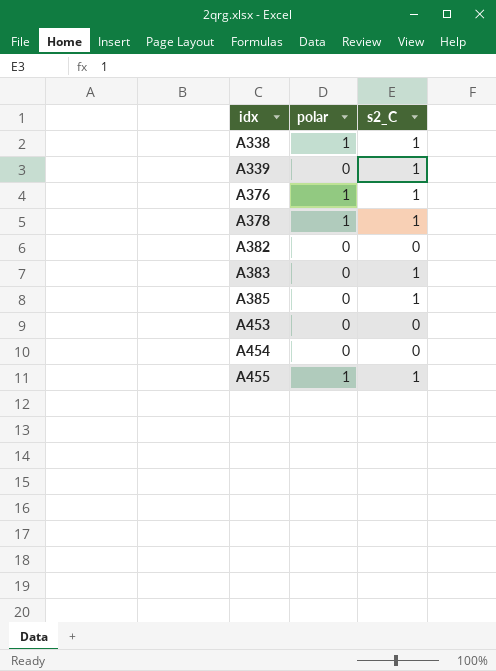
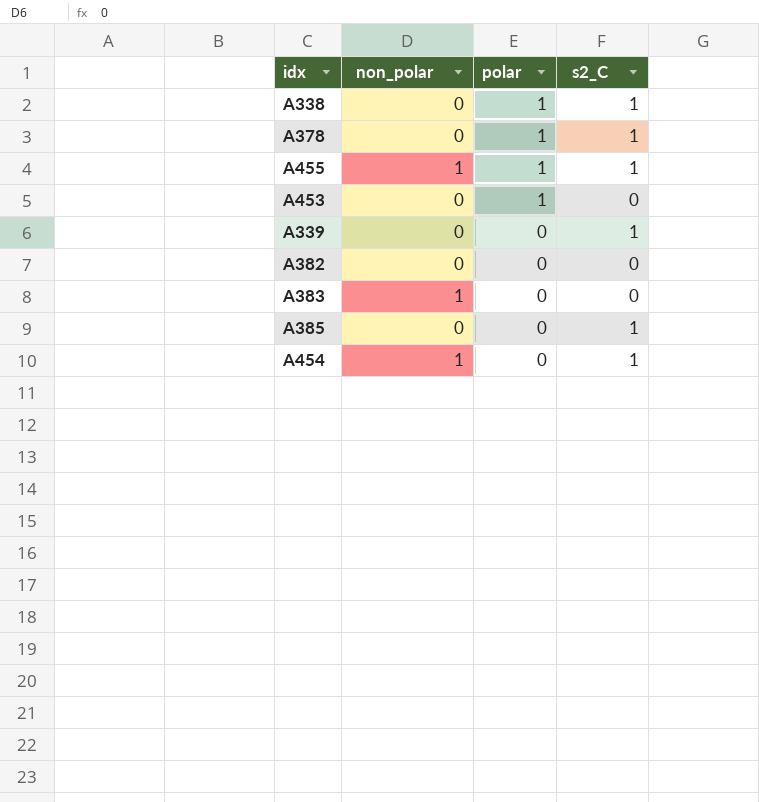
row order: idx ascending -> polar descending
column non_polar | position: none -> 2
row A376: 1 | 1 -> none
A453 | polar: 0 -> 1
A383 | s2_C: 1 -> 0
A454 | s2_C: 0 -> 1

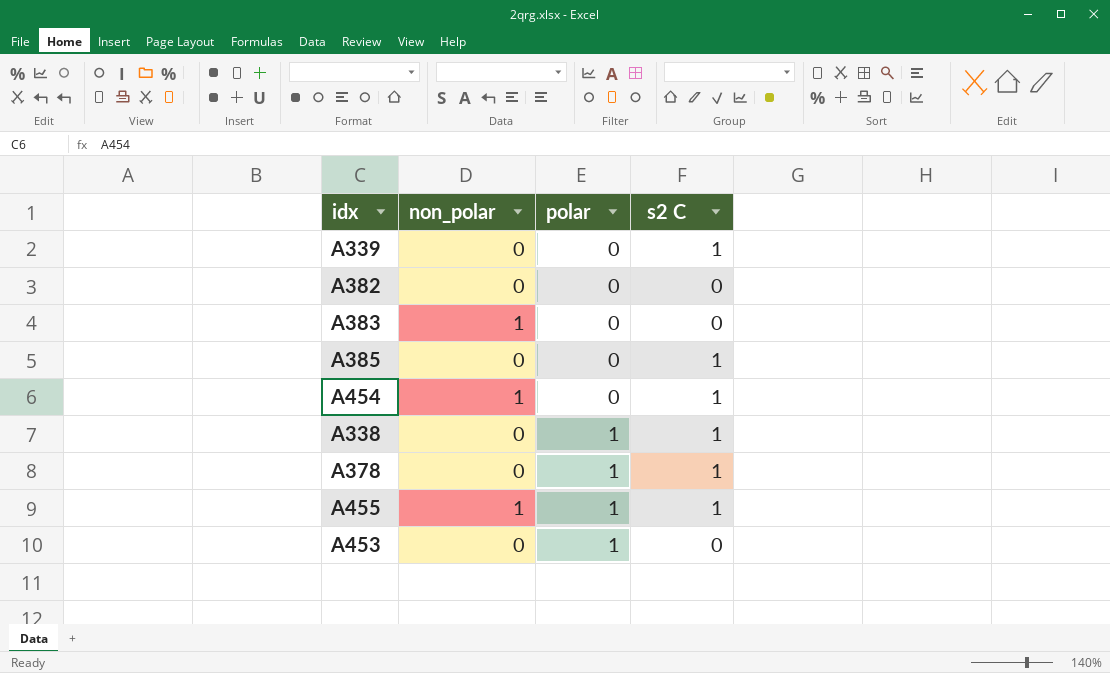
row order: polar descending -> polar ascending
column name: s2_C -> s2 C

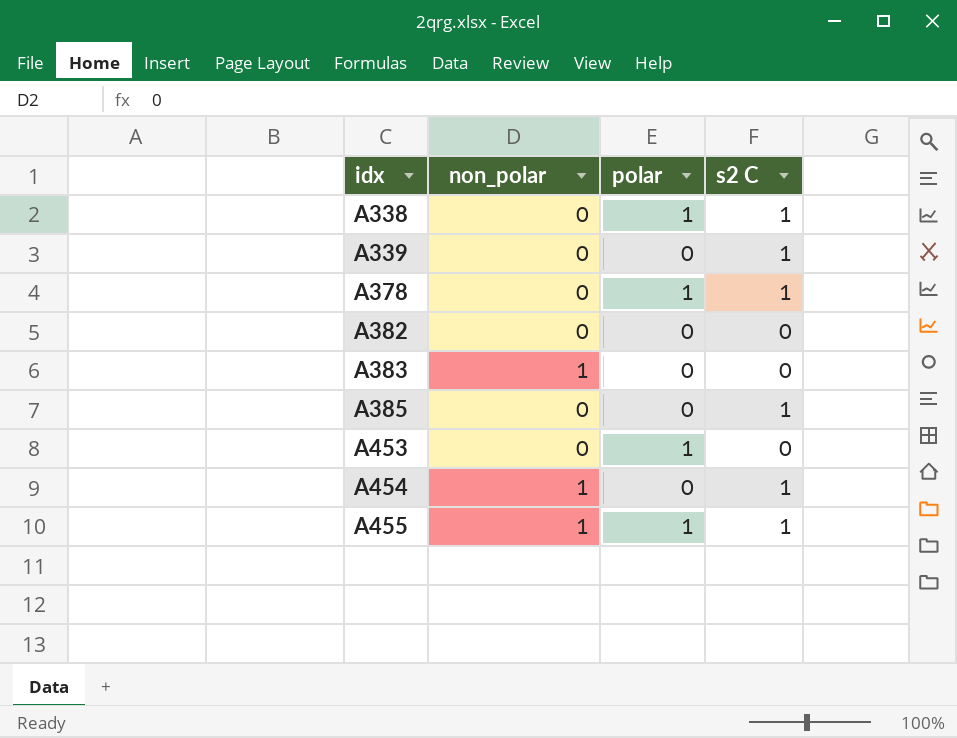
row order: polar ascending -> idx ascending

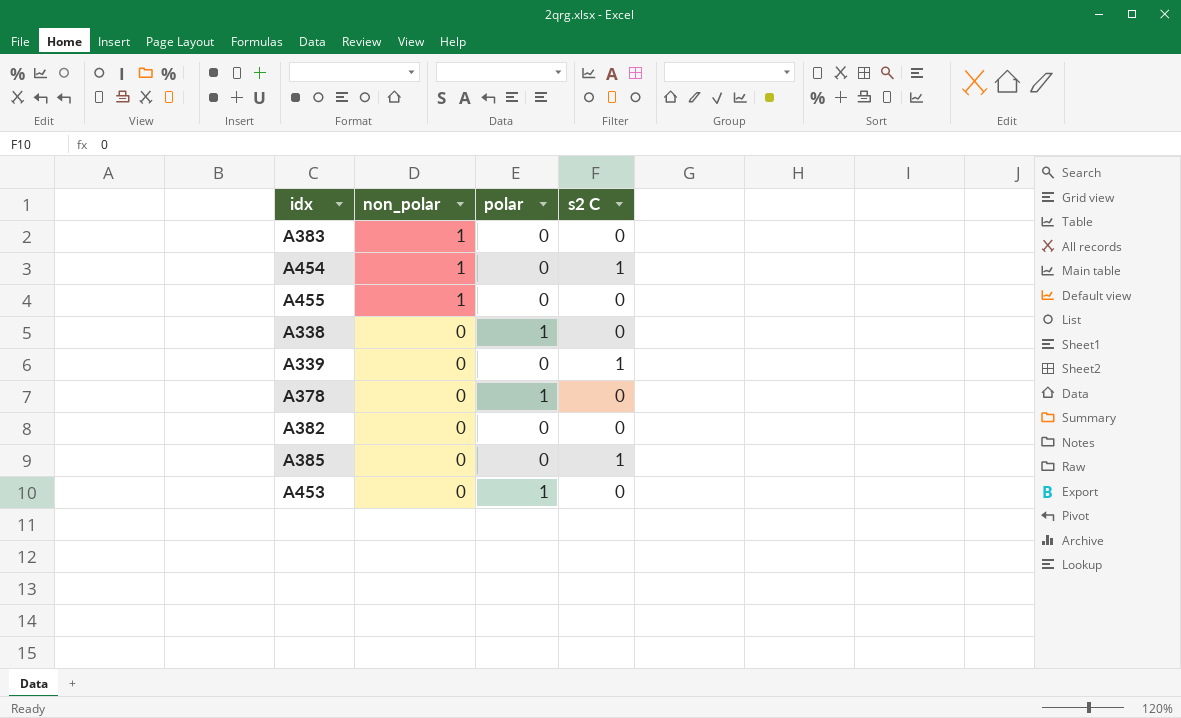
row order: idx ascending -> non_polar descending
A455 | polar: 1 -> 0
A455 | s2 C: 1 -> 0
A338 | s2 C: 1 -> 0
A378 | s2 C: 1 -> 0

